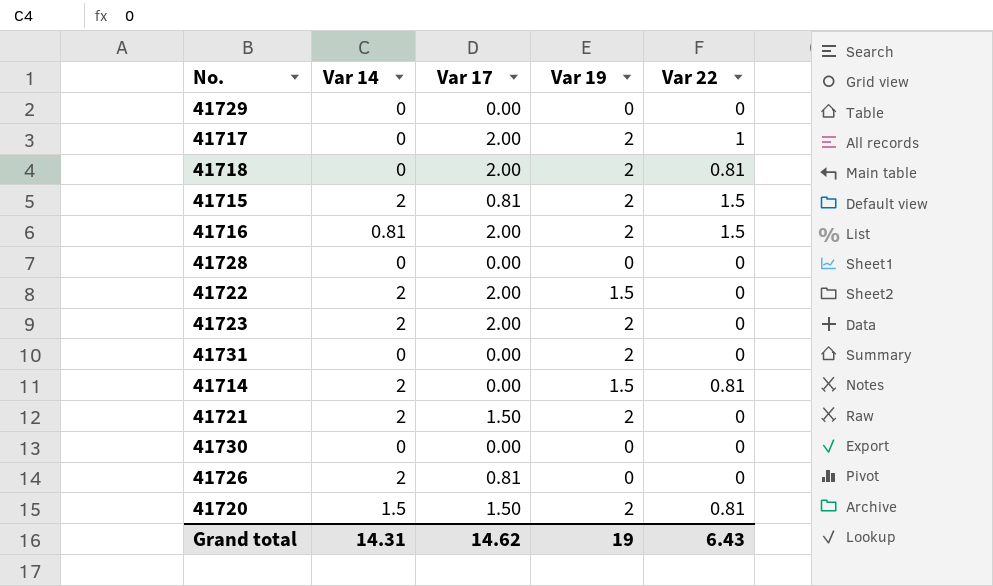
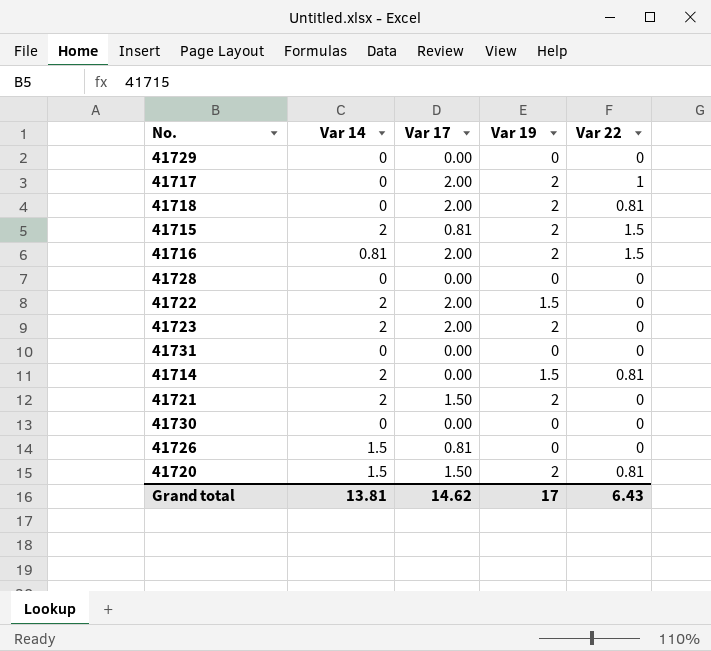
41731 | Var 19: 2 -> 0
41726 | Var 14: 2 -> 1.5
Grand total | Var 14: 14.31 -> 13.81
Grand total | Var 19: 19 -> 17

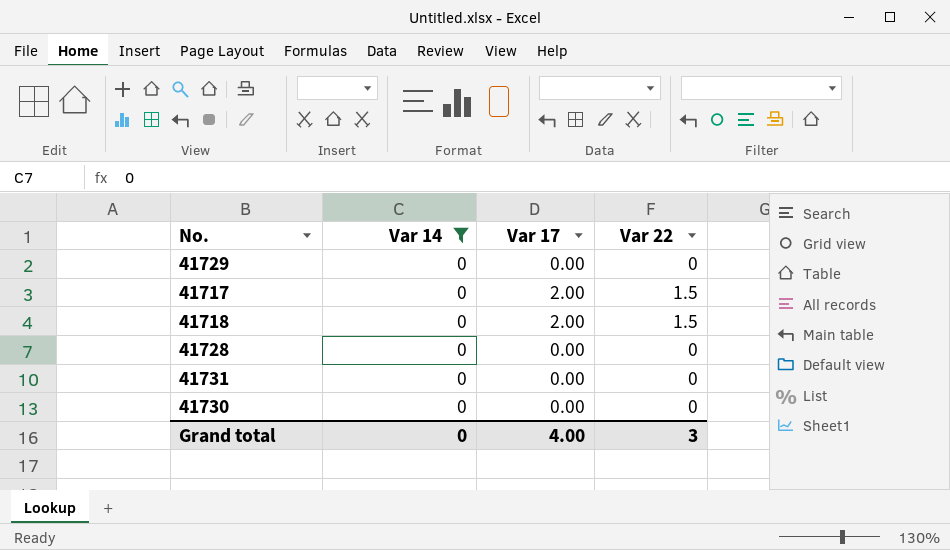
filter: none -> Var 14 = 0
column Var 19 | position: 4 -> none
41717 | Var 22: 1 -> 1.5
41718 | Var 22: 0.81 -> 1.5
Grand total | Var 14: 13.81 -> 0
Grand total | Var 17: 14.62 -> 4.00
Grand total | Var 22: 6.43 -> 3

